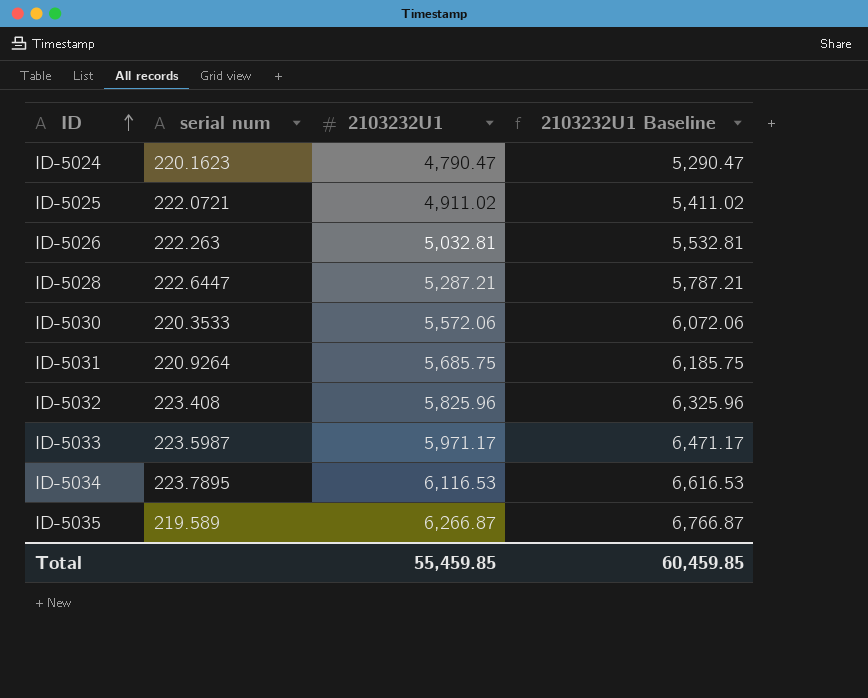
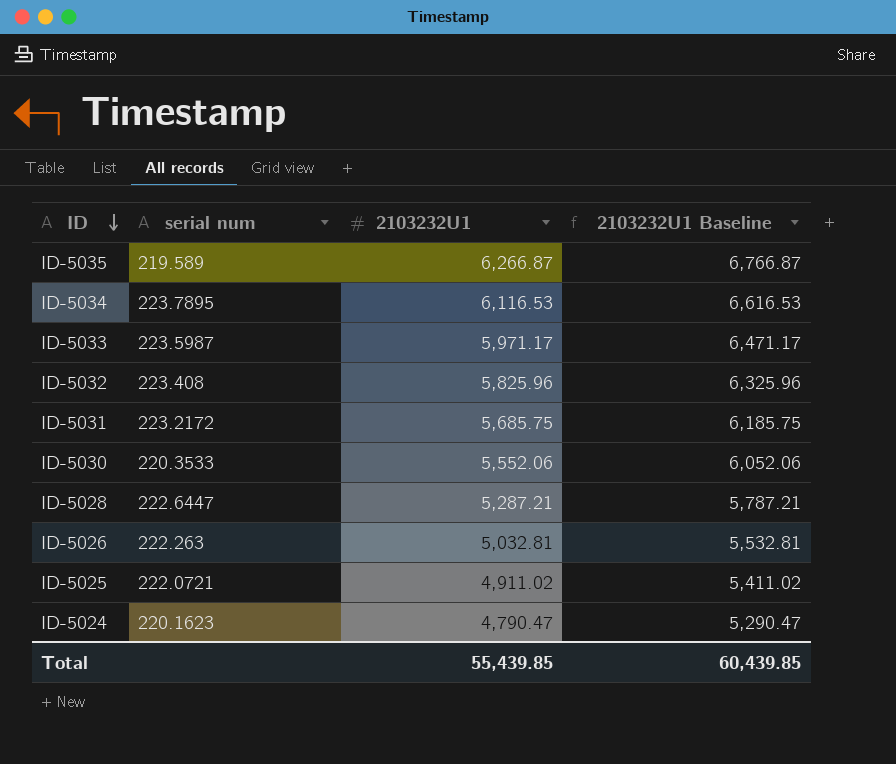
row order: ID ascending -> ID descending
ID-5031 | serial num: 220.9264 -> 223.2172
ID-5030 | 2103232U1: 5,572.06 -> 5,552.06
ID-5030 | 2103232U1 Baseline: 6,072.06 -> 6,052.06
Total | 2103232U1: 55,459.85 -> 55,439.85
Total | 2103232U1 Baseline: 60,459.85 -> 60,439.85

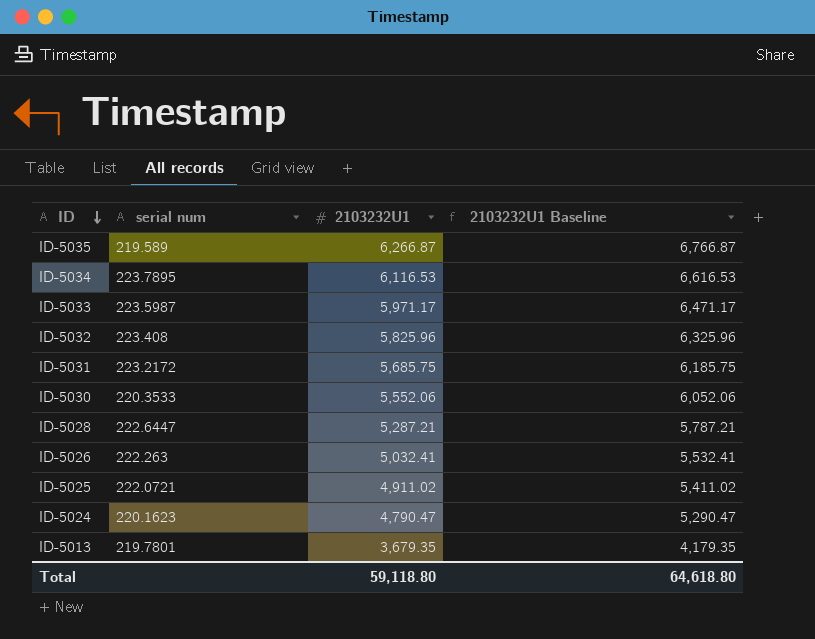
ID-5026 | 2103232U1: 5,032.81 -> 5,032.41
ID-5026 | 2103232U1 Baseline: 5,532.81 -> 5,532.41
row ID-5013: none -> 219.7801 | 3,679.35 | 4,179.35
Total | 2103232U1: 55,439.85 -> 59,118.80
Total | 2103232U1 Baseline: 60,439.85 -> 64,618.80

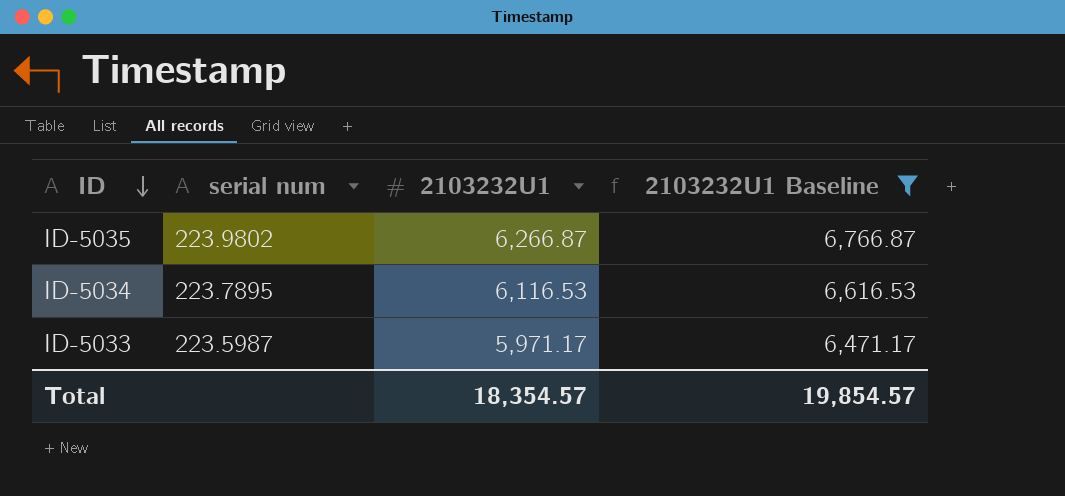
filter: none -> 2103232U1 Baseline >= 6,471.17
ID-5035 | serial num: 219.589 -> 223.9802
Total | 2103232U1: 59,118.80 -> 18,354.57
Total | 2103232U1 Baseline: 64,618.80 -> 19,854.57

